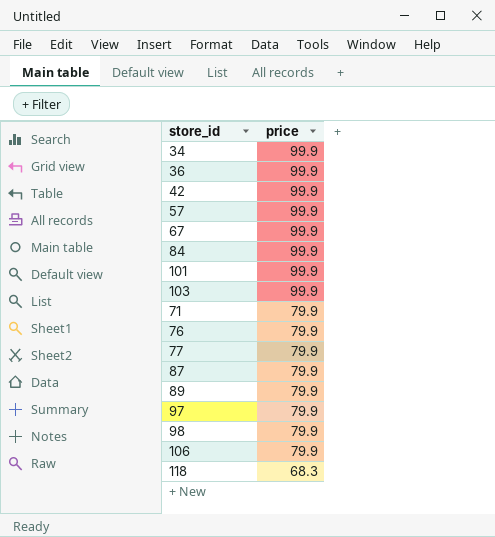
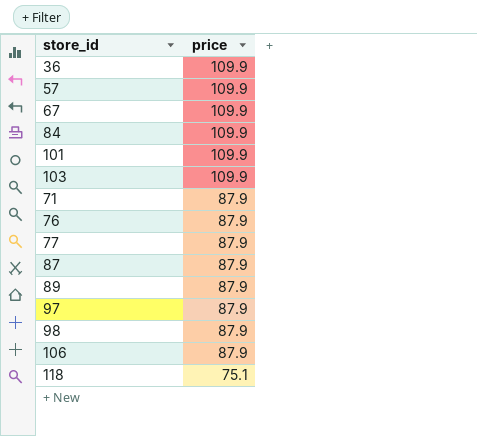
row 34: 99.9 -> none
row 42: 99.9 -> none
36 | price: 99.9 -> 109.9
57 | price: 99.9 -> 109.9
67 | price: 99.9 -> 109.9
84 | price: 99.9 -> 109.9
101 | price: 99.9 -> 109.9
103 | price: 99.9 -> 109.9
71 | price: 79.9 -> 87.9
76 | price: 79.9 -> 87.9
77 | price: 79.9 -> 87.9
87 | price: 79.9 -> 87.9
89 | price: 79.9 -> 87.9
97 | price: 79.9 -> 87.9
98 | price: 79.9 -> 87.9
106 | price: 79.9 -> 87.9
118 | price: 68.3 -> 75.1

